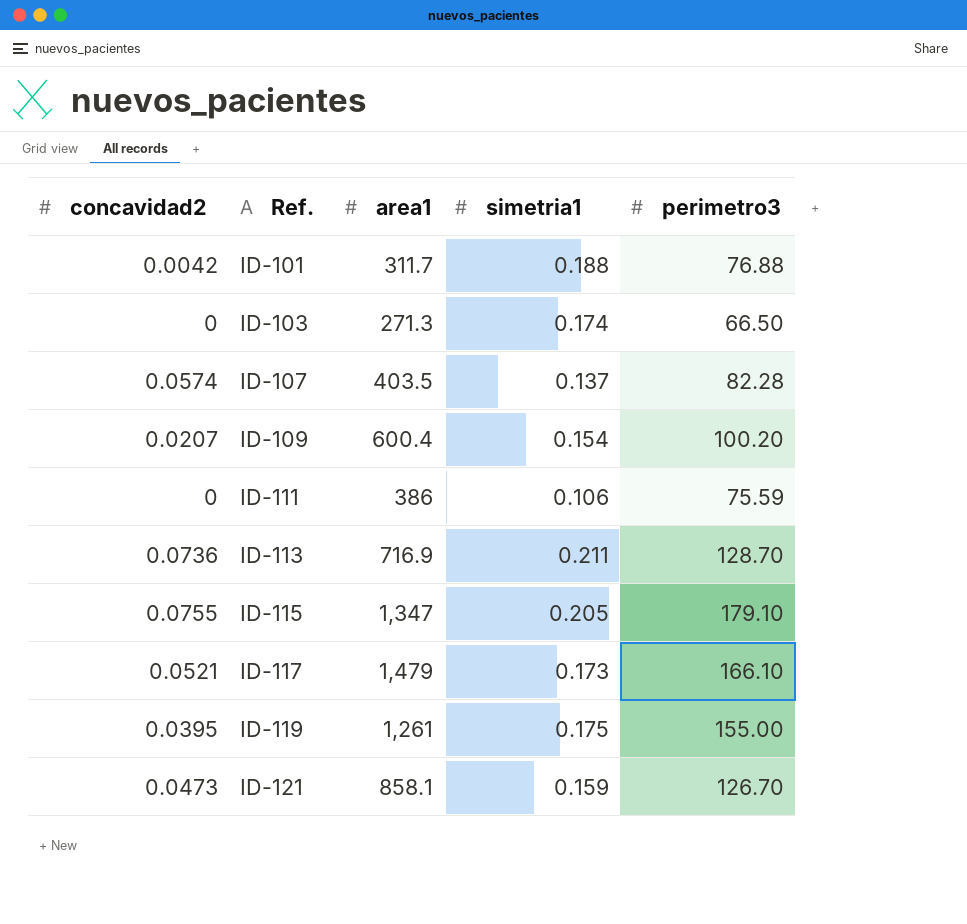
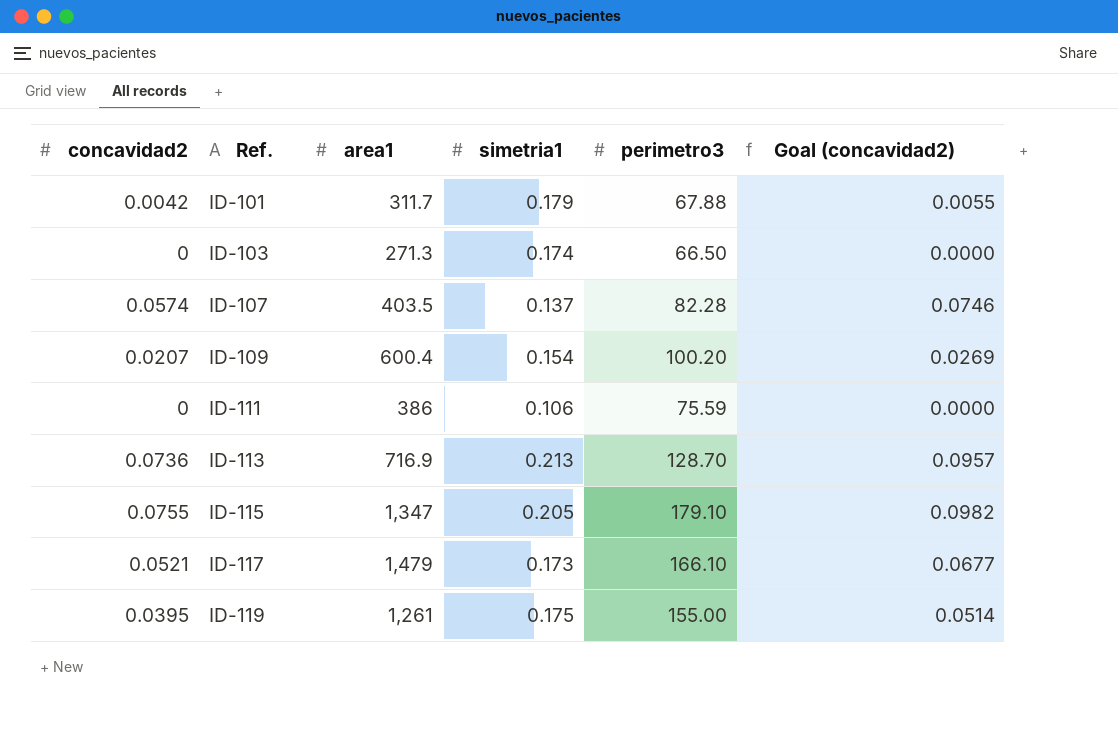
column Goal (concavidad2) | formula: none -> [concavidad2] * 1.3
row ID-121: 0.0473 | 858.1 | 0.159 | 126.70 -> none
ID-101 | simetria1: 0.188 -> 0.179
ID-101 | perimetro3: 76.88 -> 67.88
ID-113 | simetria1: 0.211 -> 0.213

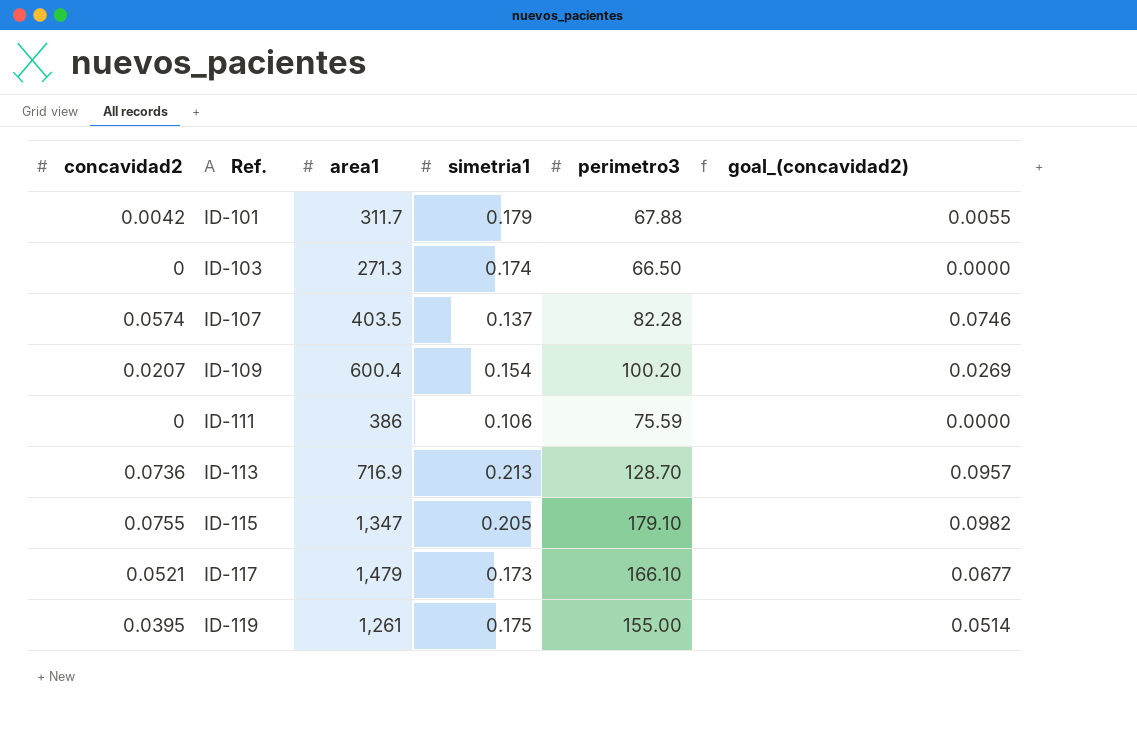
column name: Goal (concavidad2) -> goal_(concavidad2)

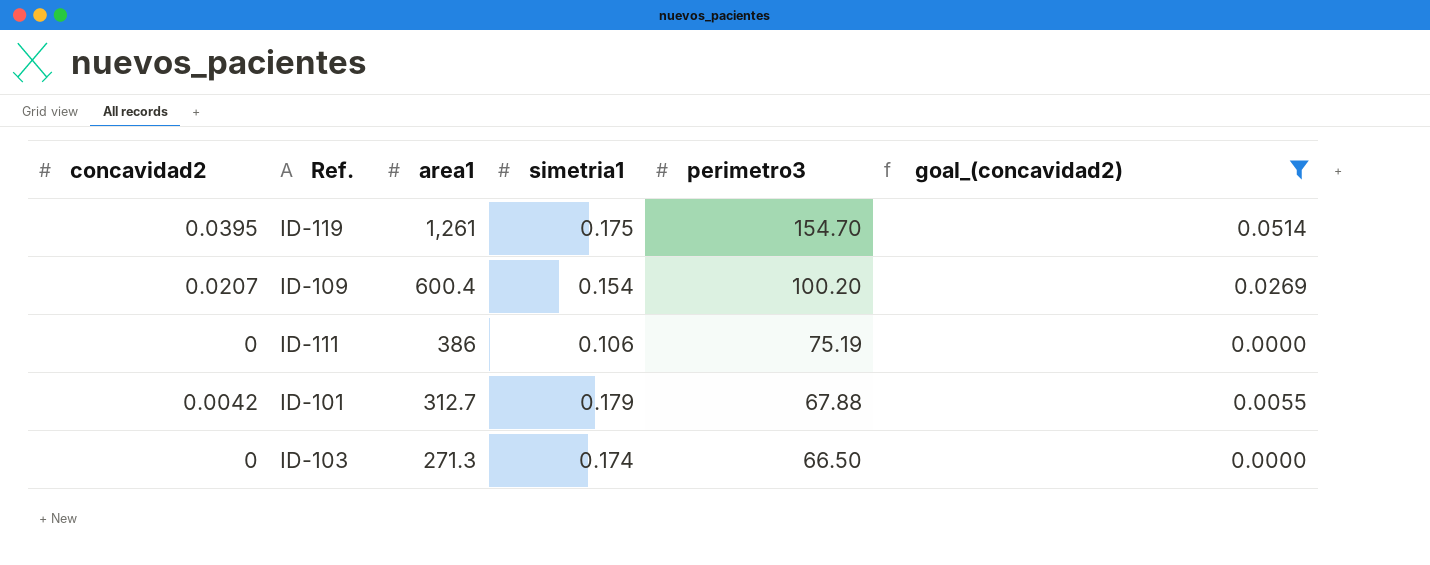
filter: none -> goal_(concavidad2) <= 0.0514
row order: Ref. ascending -> area1 descending
ID-119 | perimetro3: 155.00 -> 154.70
ID-111 | perimetro3: 75.59 -> 75.19
ID-101 | area1: 311.7 -> 312.7

